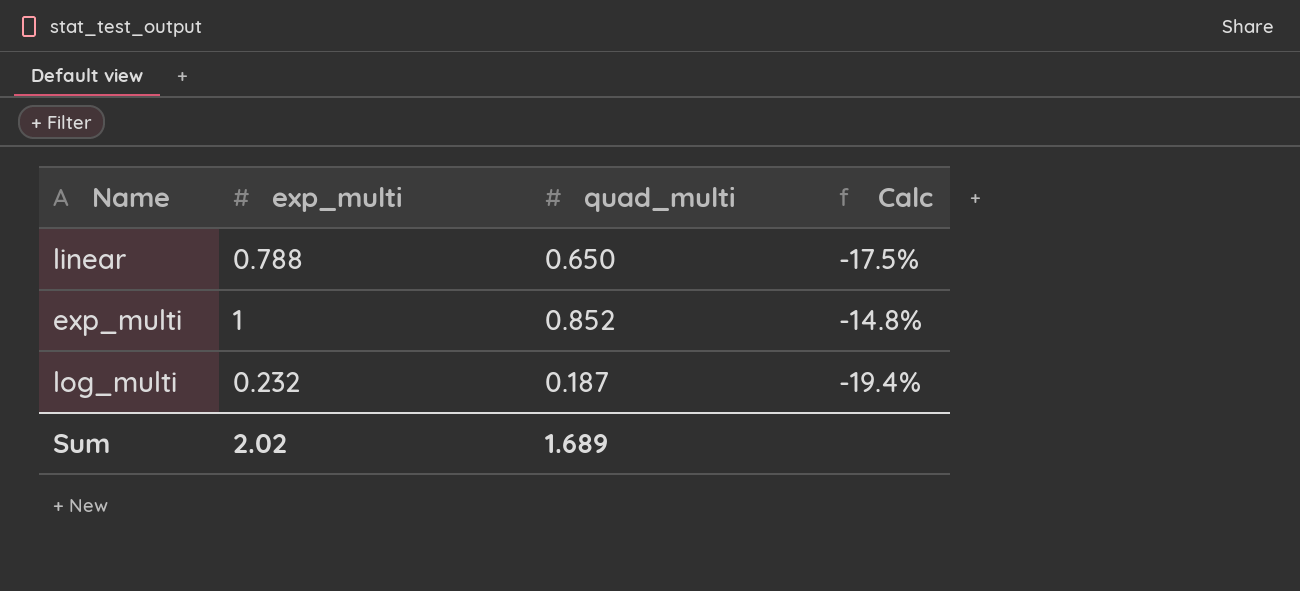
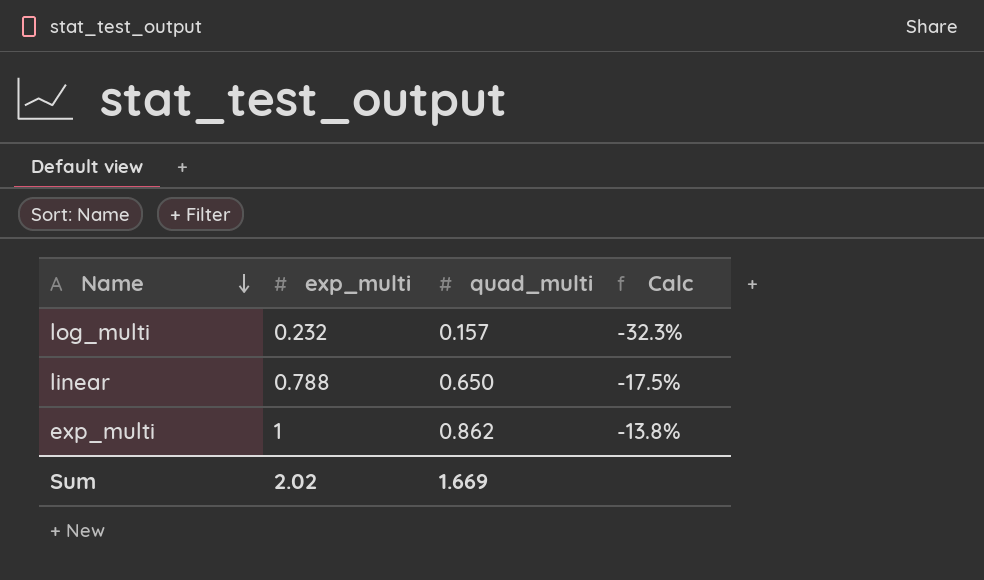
row order: none -> Name descending
log_multi | quad_multi: 0.187 -> 0.157
log_multi | Calc: -19.4% -> -32.3%
exp_multi | quad_multi: 0.852 -> 0.862
exp_multi | Calc: -14.8% -> -13.8%
Sum | quad_multi: 1.689 -> 1.669

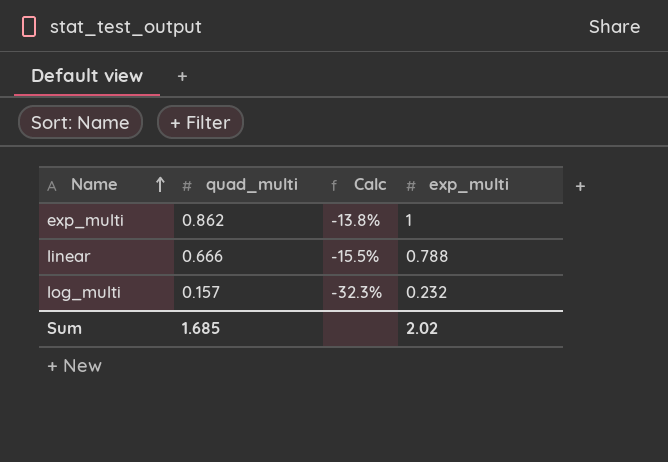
row order: Name descending -> Name ascending
column exp_multi | position: 2 -> 4
linear | quad_multi: 0.650 -> 0.666
linear | Calc: -17.5% -> -15.5%
Sum | quad_multi: 1.669 -> 1.685

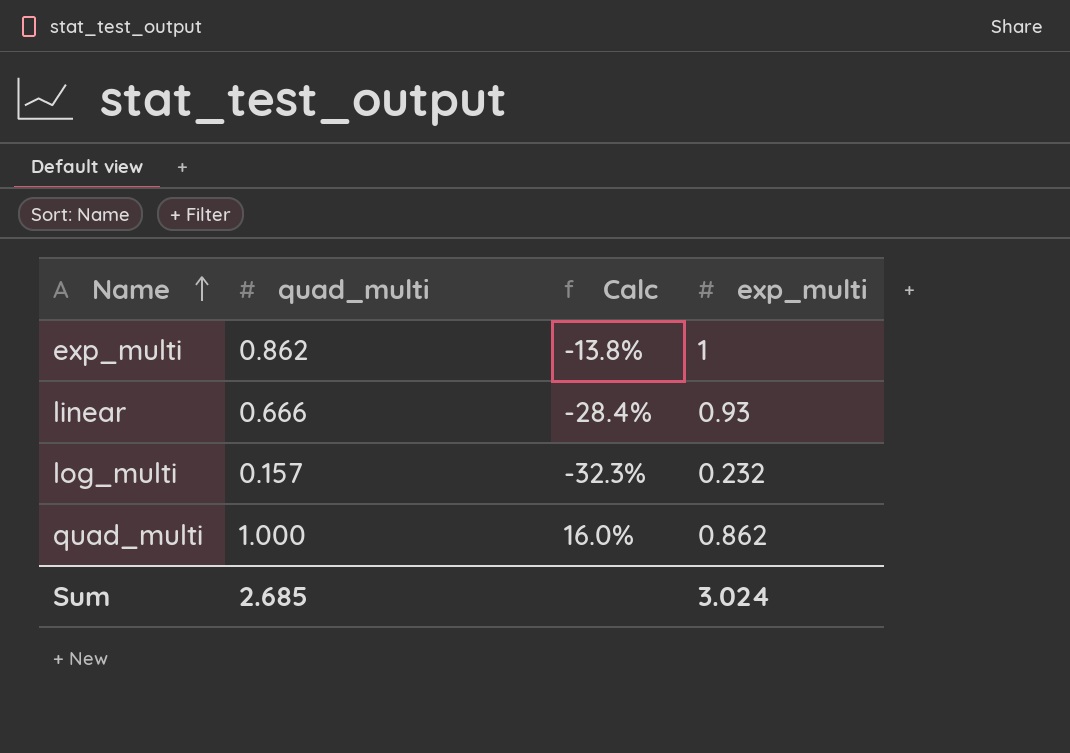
linear | Calc: -15.5% -> -28.4%
linear | exp_multi: 0.788 -> 0.93
row quad_multi: none -> 1.000 | 16.0% | 0.862
Sum | quad_multi: 1.685 -> 2.685
Sum | exp_multi: 2.02 -> 3.024

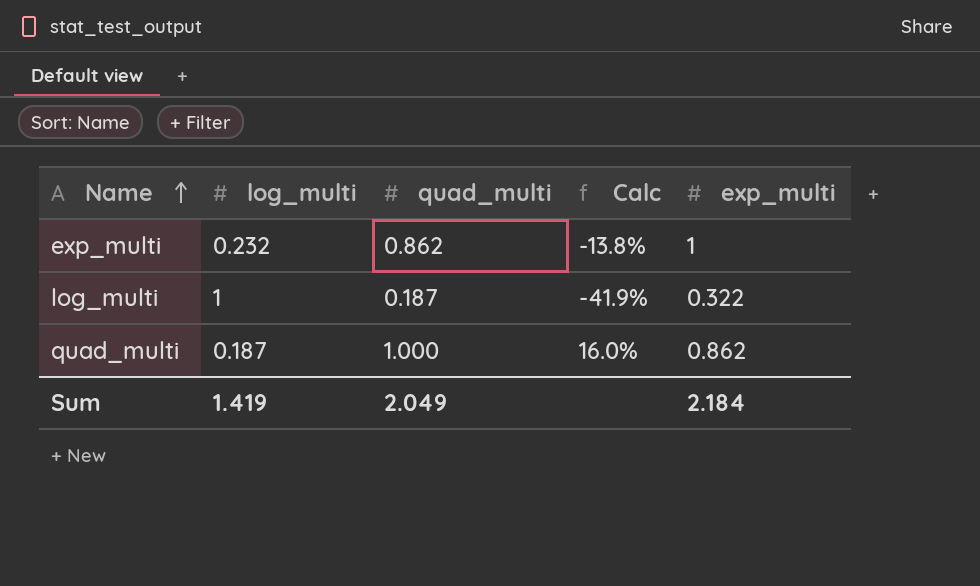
column log_multi | position: none -> 2
row linear: 0.666 | -28.4% | 0.93 -> none
log_multi | quad_multi: 0.157 -> 0.187
log_multi | Calc: -32.3% -> -41.9%
log_multi | exp_multi: 0.232 -> 0.322
Sum | quad_multi: 2.685 -> 2.049
Sum | exp_multi: 3.024 -> 2.184

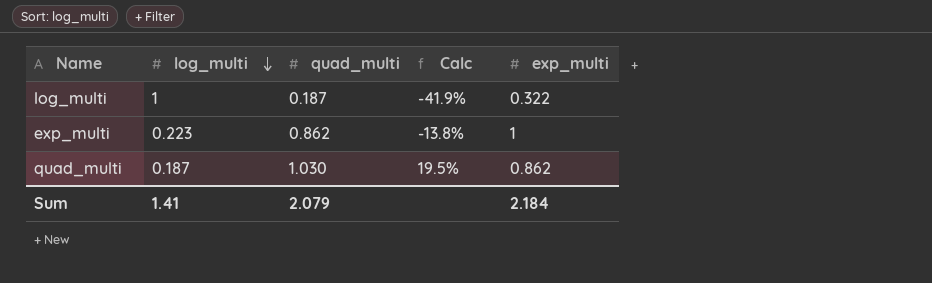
row order: Name ascending -> log_multi descending
exp_multi | log_multi: 0.232 -> 0.223
quad_multi | quad_multi: 1.000 -> 1.030
quad_multi | Calc: 16.0% -> 19.5%
Sum | log_multi: 1.419 -> 1.41
Sum | quad_multi: 2.049 -> 2.079

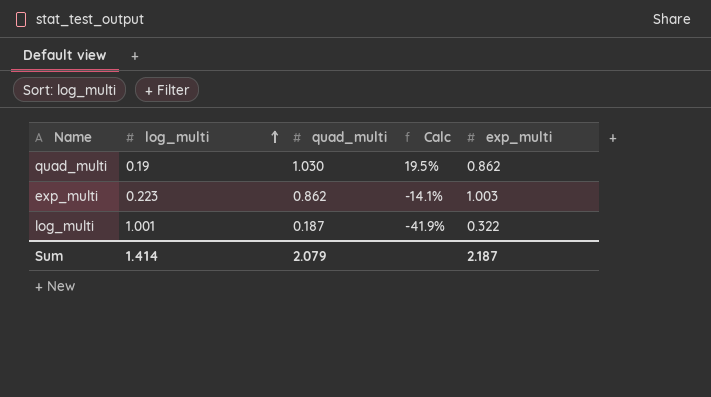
row order: log_multi descending -> log_multi ascending
quad_multi | log_multi: 0.187 -> 0.19
exp_multi | Calc: -13.8% -> -14.1%
exp_multi | exp_multi: 1 -> 1.003
log_multi | log_multi: 1 -> 1.001
Sum | log_multi: 1.41 -> 1.414
Sum | exp_multi: 2.184 -> 2.187

